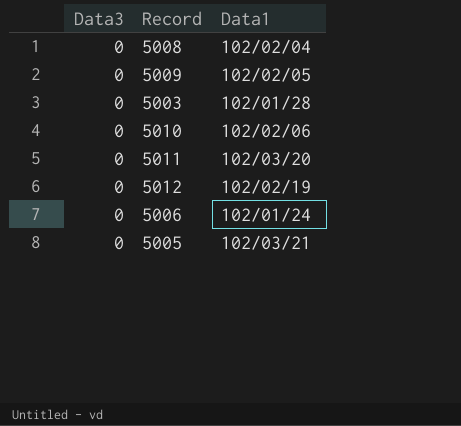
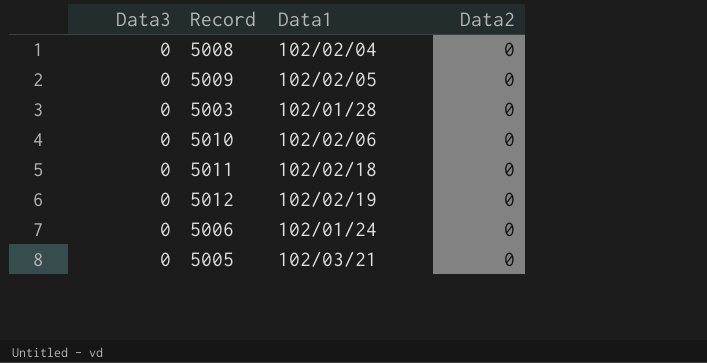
column Data2 | position: none -> 4
5011 | Data1: 102/03/20 -> 102/02/18

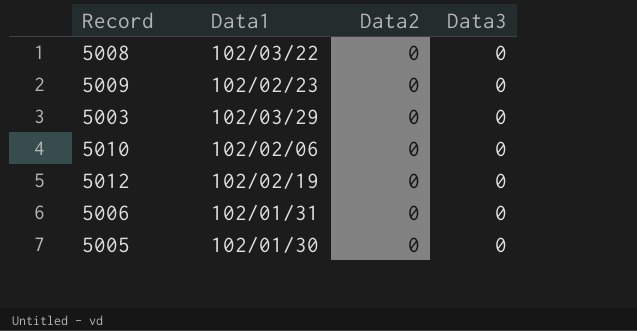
column Data3 | position: 1 -> 4
row 5011: 0 | 102/02/18 | 0 -> none
5008 | Data1: 102/02/04 -> 102/03/22
5009 | Data1: 102/02/05 -> 102/02/23
5003 | Data1: 102/01/28 -> 102/03/29
5006 | Data1: 102/01/24 -> 102/01/31
5005 | Data1: 102/03/21 -> 102/01/30

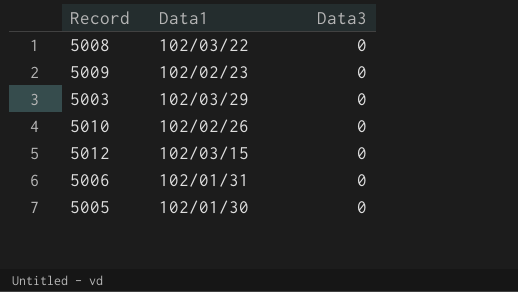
column Data2 | position: 3 -> none
5010 | Data1: 102/02/06 -> 102/02/26
5012 | Data1: 102/02/19 -> 102/03/15

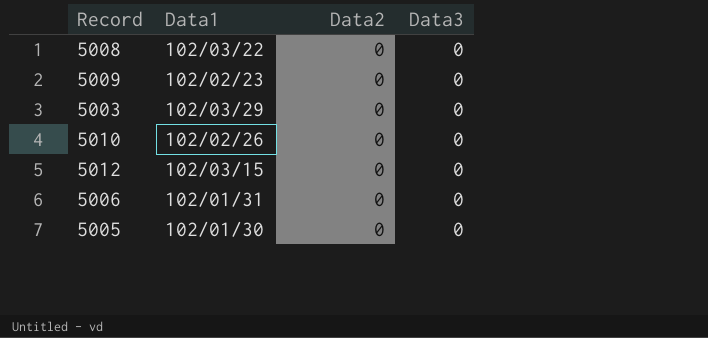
column Data2 | position: none -> 3

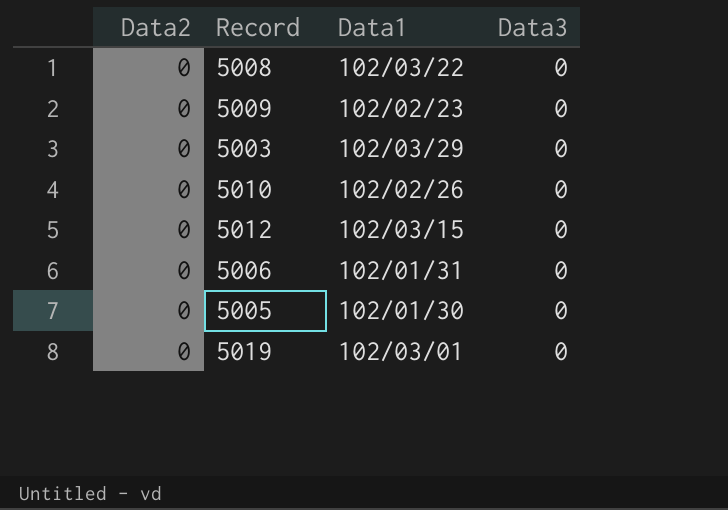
column Data2 | position: 3 -> 1
row 5019: none -> 0 | 102/03/01 | 0

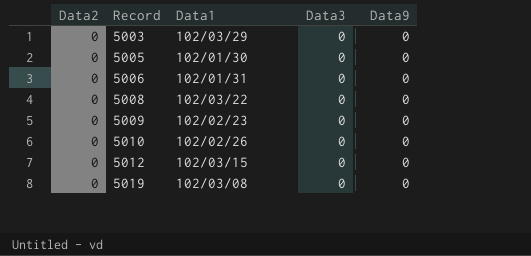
row order: none -> Record ascending
column Data9 | position: none -> 5
5019 | Data1: 102/03/01 -> 102/03/08

